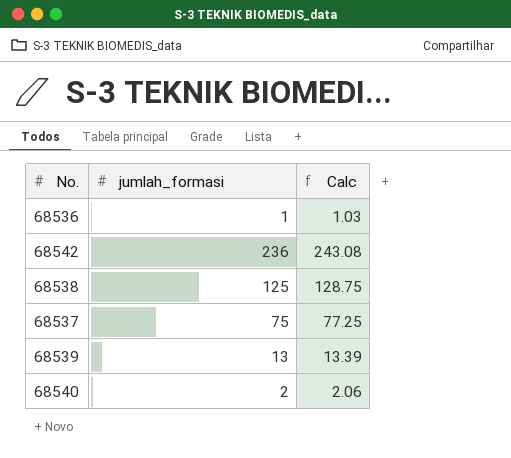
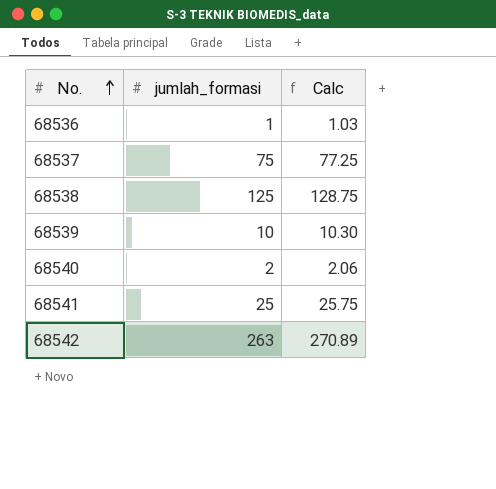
row order: none -> No. ascending
68539 | jumlah_formasi: 13 -> 10
68539 | Calc: 13.39 -> 10.30
row 68541: none -> 25 | 25.75
68542 | jumlah_formasi: 236 -> 263
68542 | Calc: 243.08 -> 270.89

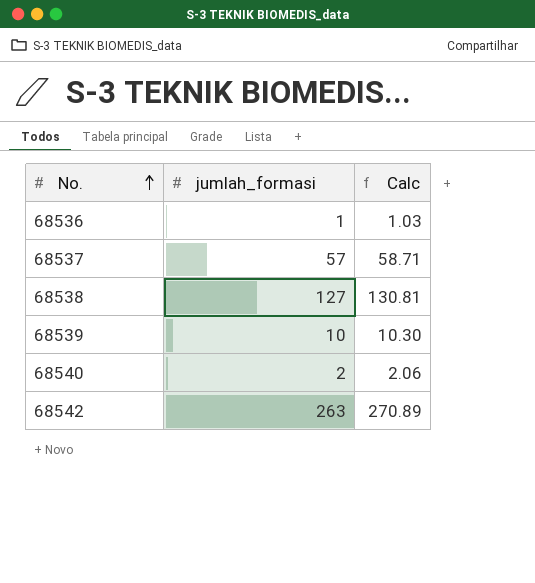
row 68541: 25 | 25.75 -> none
68537 | jumlah_formasi: 75 -> 57
68537 | Calc: 77.25 -> 58.71
68538 | jumlah_formasi: 125 -> 127
68538 | Calc: 128.75 -> 130.81

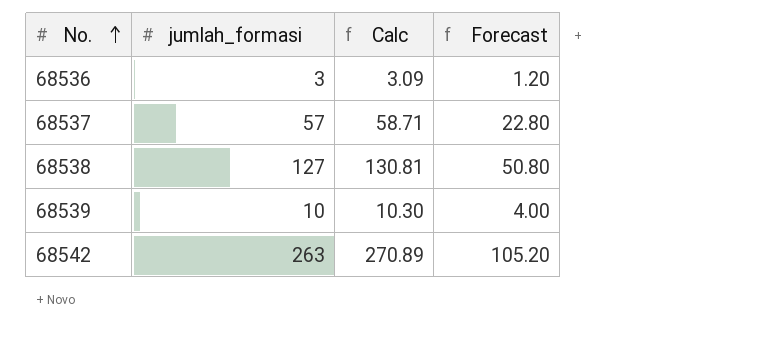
column Forecast | formula: none -> [jumlah_formasi] * 0.4
row 68540: 2 | 2.06 -> none
68536 | jumlah_formasi: 1 -> 3
68536 | Calc: 1.03 -> 3.09

